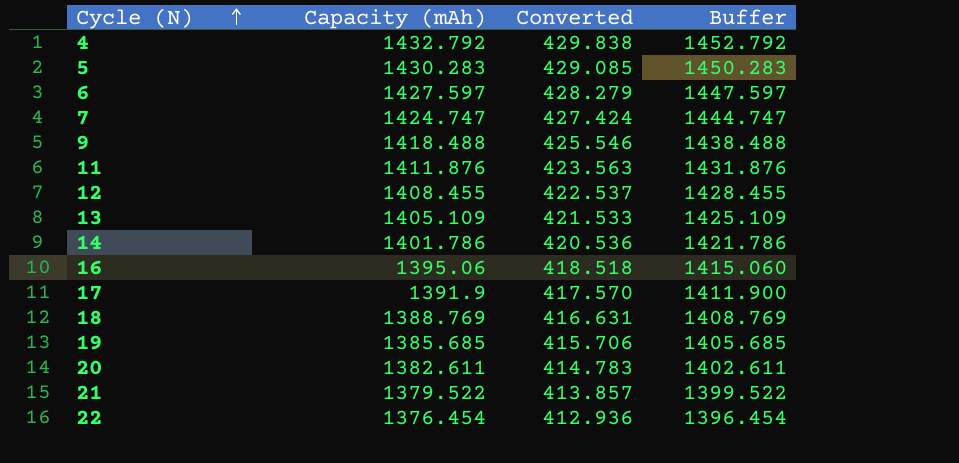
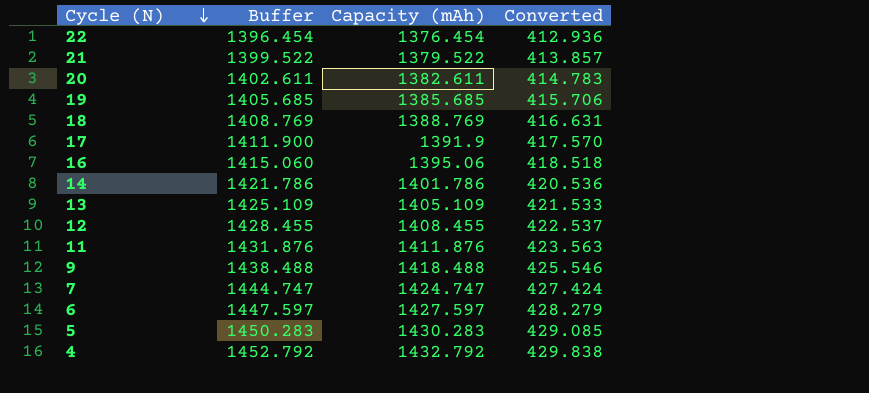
row order: Cycle (N) ascending -> Cycle (N) descending
column Buffer | position: 4 -> 2

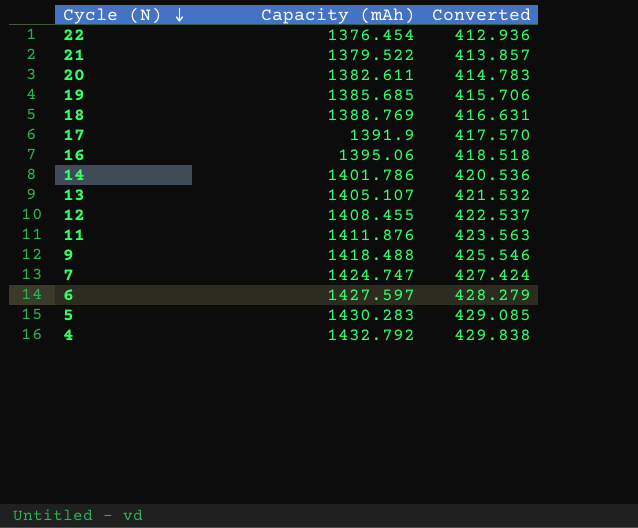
column Buffer | formula: [Capacity (mAh)] + 20 -> none
13 | Capacity (mAh): 1405.109 -> 1405.107
13 | Converted: 421.533 -> 421.532

